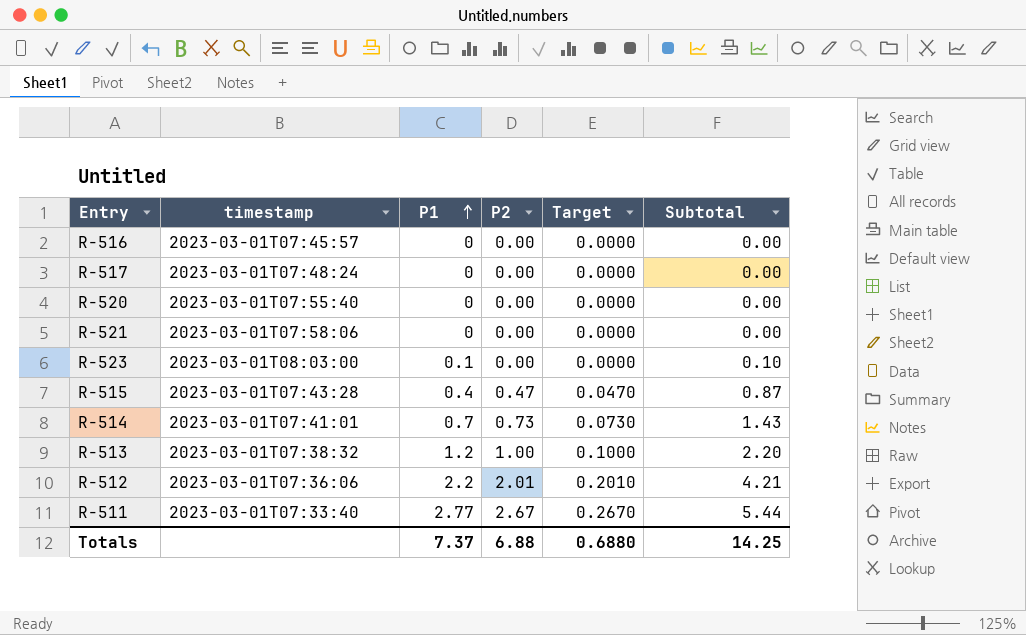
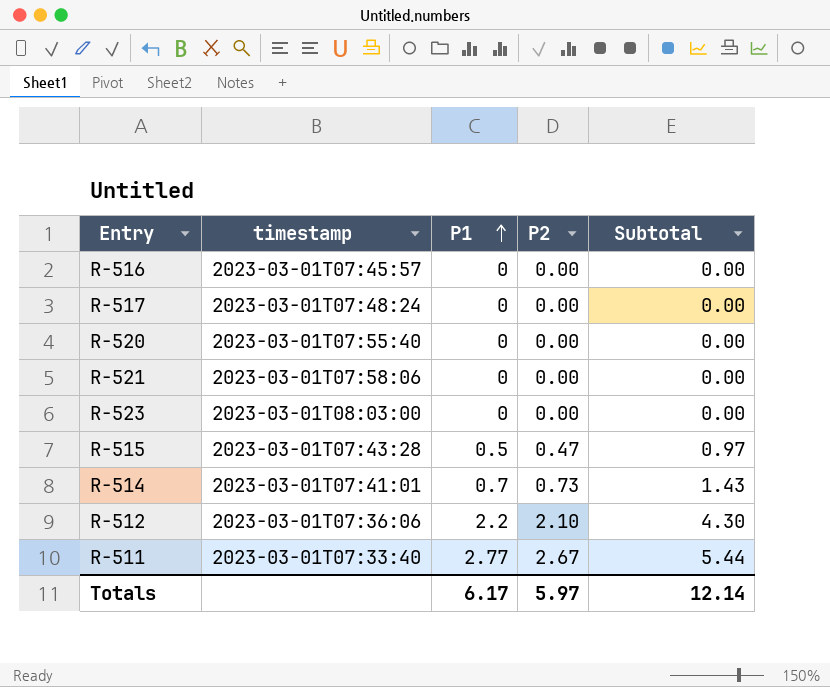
column Target | formula: [P2] * 0.1 -> none
row R-513: 2023-03-01T07:38:32 | 1.2 | 1.00 | 0.1000 | 2.20 -> none
R-523 | P1: 0.1 -> 0
R-523 | Subtotal: 0.10 -> 0.00
R-515 | P1: 0.4 -> 0.5
R-515 | Subtotal: 0.87 -> 0.97
R-512 | P2: 2.01 -> 2.10
R-512 | Subtotal: 4.21 -> 4.30
Totals | P1: 7.37 -> 6.17
Totals | P2: 6.88 -> 5.97
Totals | Subtotal: 14.25 -> 12.14

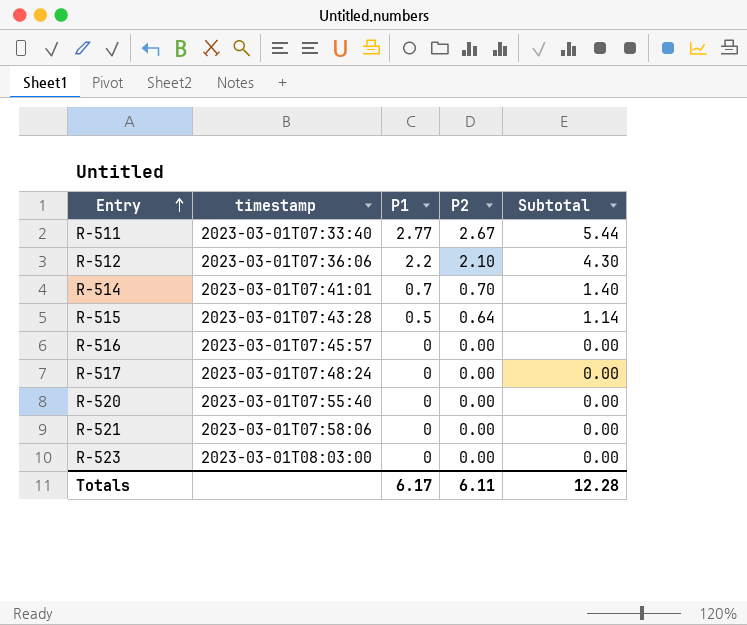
row order: P1 ascending -> Entry ascending
R-514 | P2: 0.73 -> 0.70
R-514 | Subtotal: 1.43 -> 1.40
R-515 | P2: 0.47 -> 0.64
R-515 | Subtotal: 0.97 -> 1.14
Totals | P2: 5.97 -> 6.11
Totals | Subtotal: 12.14 -> 12.28

